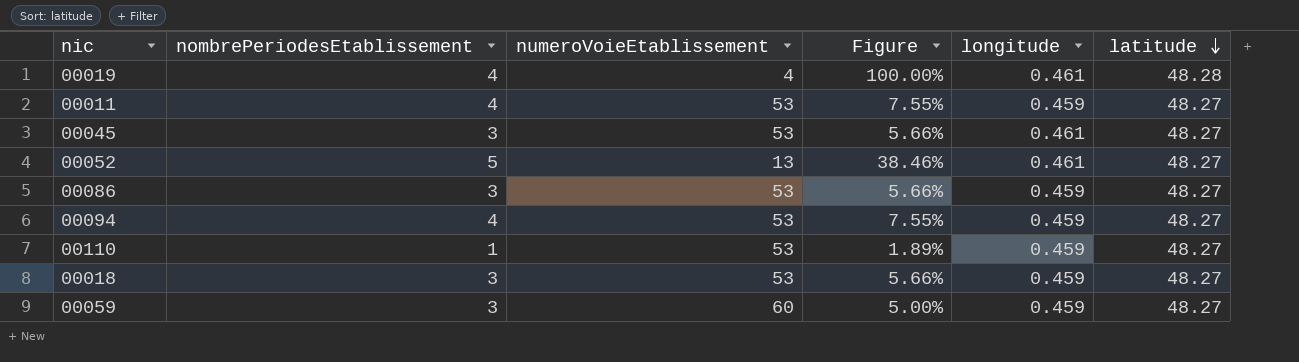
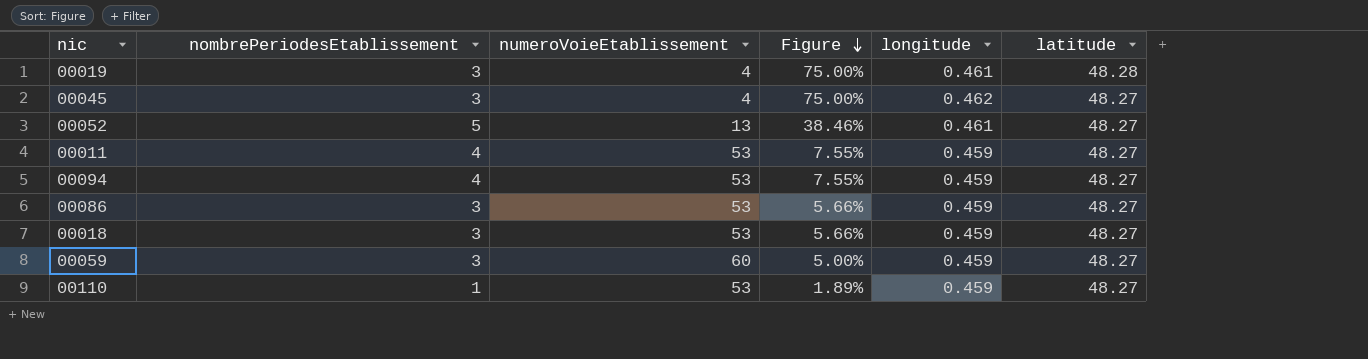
row order: latitude descending -> Figure descending
00019 | nombrePeriodesEtablissement: 4 -> 3
00019 | Figure: 100.00% -> 75.00%
00045 | numeroVoieEtablissement: 53 -> 4
00045 | Figure: 5.66% -> 75.00%
00045 | longitude: 0.461 -> 0.462

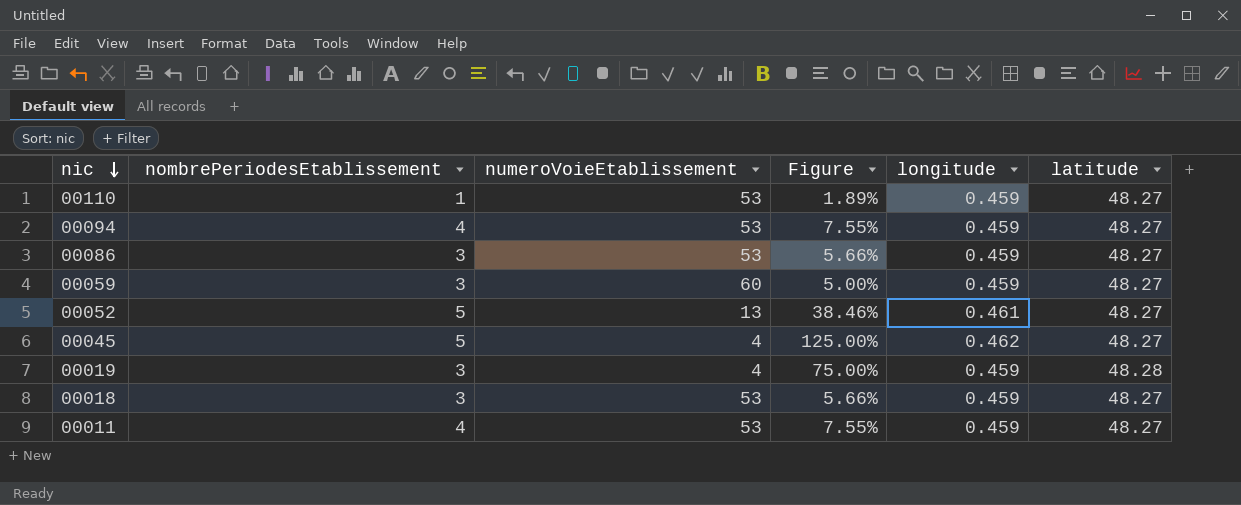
row order: Figure descending -> nic descending
00045 | nombrePeriodesEtablissement: 3 -> 5
00045 | Figure: 75.00% -> 125.00%
00019 | longitude: 0.461 -> 0.459

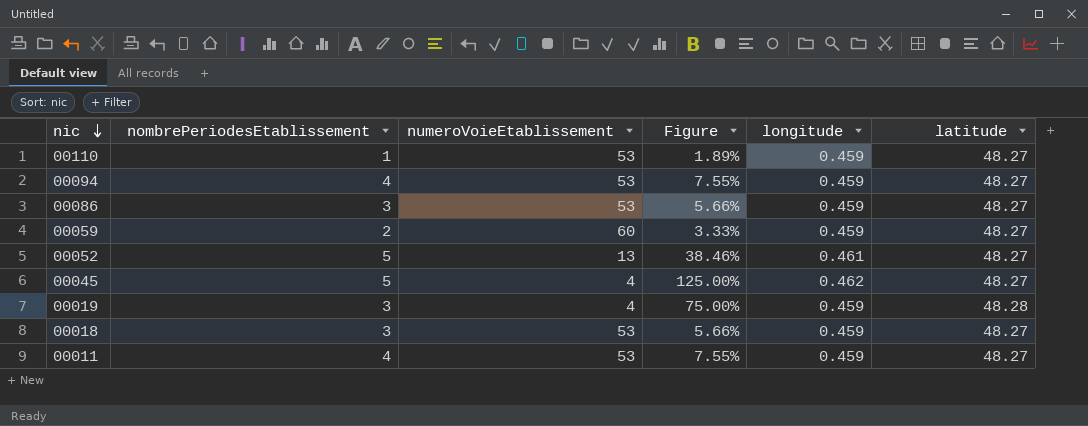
00059 | nombrePeriodesEtablissement: 3 -> 2
00059 | Figure: 5.00% -> 3.33%

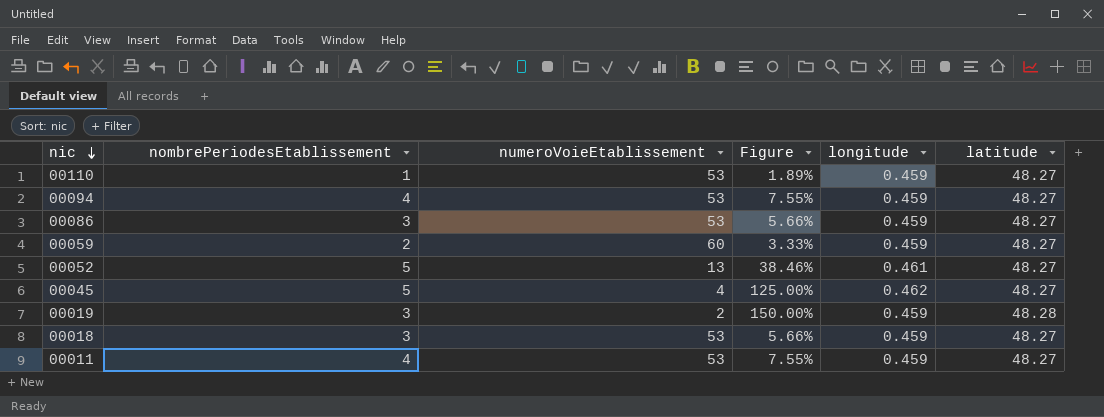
00019 | numeroVoieEtablissement: 4 -> 2
00019 | Figure: 75.00% -> 150.00%

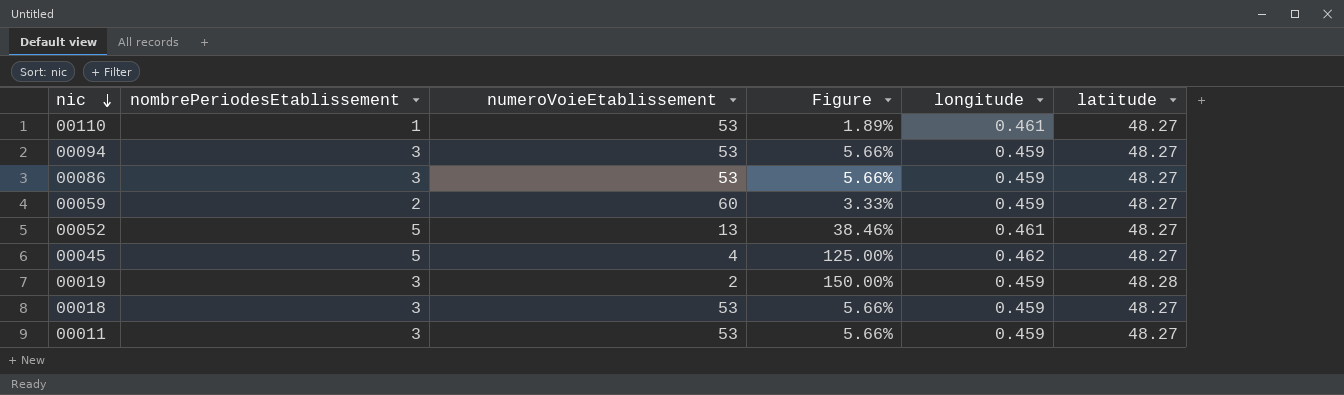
00110 | longitude: 0.459 -> 0.461
00094 | nombrePeriodesEtablissement: 4 -> 3
00094 | Figure: 7.55% -> 5.66%
00011 | nombrePeriodesEtablissement: 4 -> 3
00011 | Figure: 7.55% -> 5.66%

